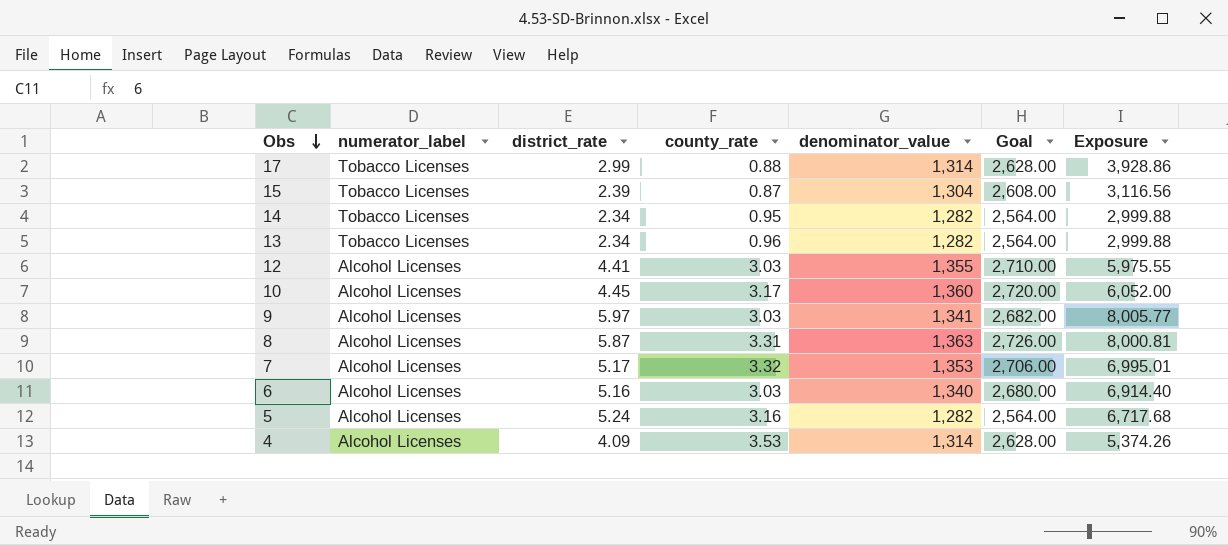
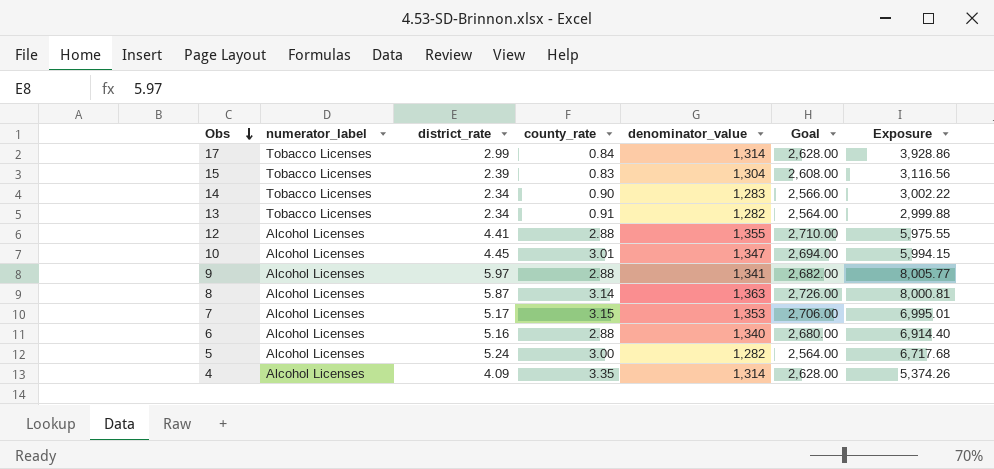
17 | county_rate: 0.88 -> 0.84
15 | county_rate: 0.87 -> 0.83
14 | county_rate: 0.95 -> 0.90
14 | denominator_value: 1,282 -> 1,283
14 | Goal: 2,564.00 -> 2,566.00
14 | Exposure: 2,999.88 -> 3,002.22
13 | county_rate: 0.96 -> 0.91
12 | county_rate: 3.03 -> 2.88
10 | county_rate: 3.17 -> 3.01
10 | denominator_value: 1,360 -> 1,347
10 | Goal: 2,720.00 -> 2,694.00
10 | Exposure: 6,052.00 -> 5,994.15
9 | county_rate: 3.03 -> 2.88
8 | county_rate: 3.31 -> 3.14
7 | county_rate: 3.32 -> 3.15
6 | county_rate: 3.03 -> 2.88
5 | county_rate: 3.16 -> 3.00
4 | county_rate: 3.53 -> 3.35

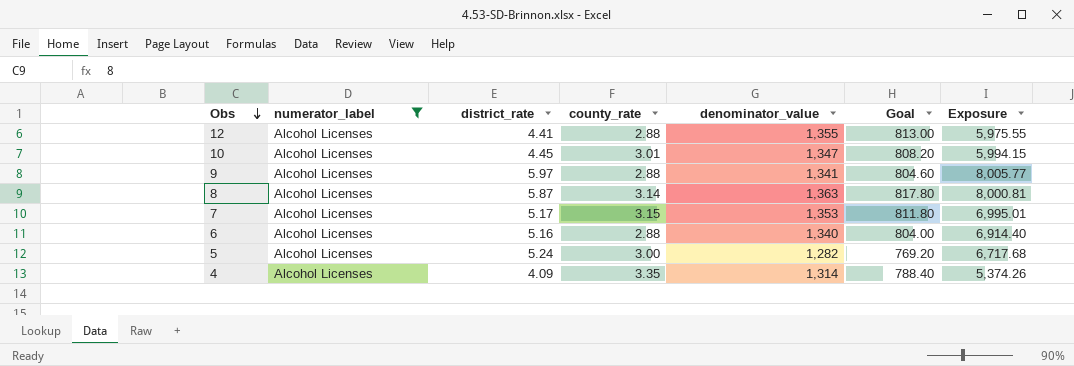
filter: none -> numerator_label = Alcohol Licenses
column Goal | formula: [denominator_value] * 2 -> [denominator_value] * 0.6

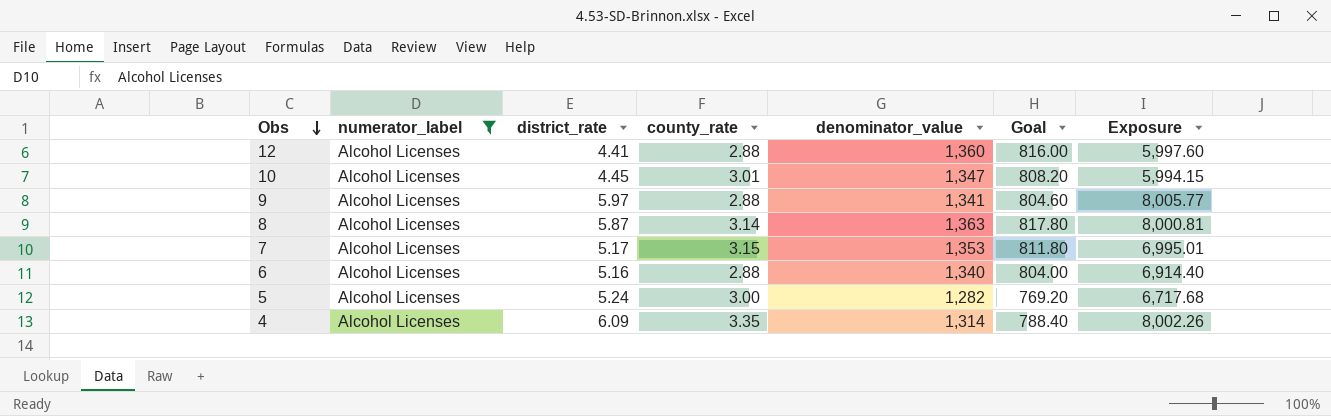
12 | denominator_value: 1,355 -> 1,360
12 | Goal: 813.00 -> 816.00
12 | Exposure: 5,975.55 -> 5,997.60
4 | district_rate: 4.09 -> 6.09
4 | Exposure: 5,374.26 -> 8,002.26

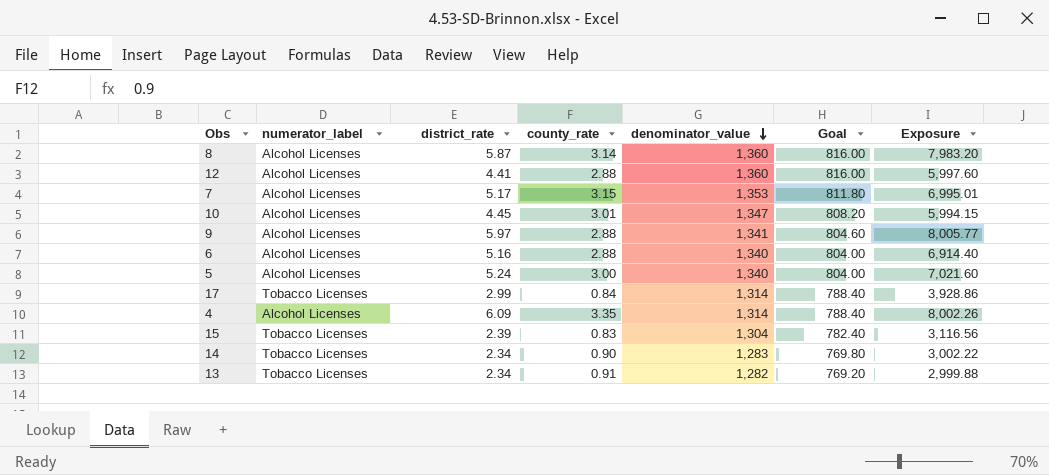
filter: numerator_label = Alcohol Licenses -> none
row order: Obs descending -> denominator_value descending
8 | denominator_value: 1,363 -> 1,360
8 | Goal: 817.80 -> 816.00
8 | Exposure: 8,000.81 -> 7,983.20
5 | denominator_value: 1,282 -> 1,340
5 | Goal: 769.20 -> 804.00
5 | Exposure: 6,717.68 -> 7,021.60

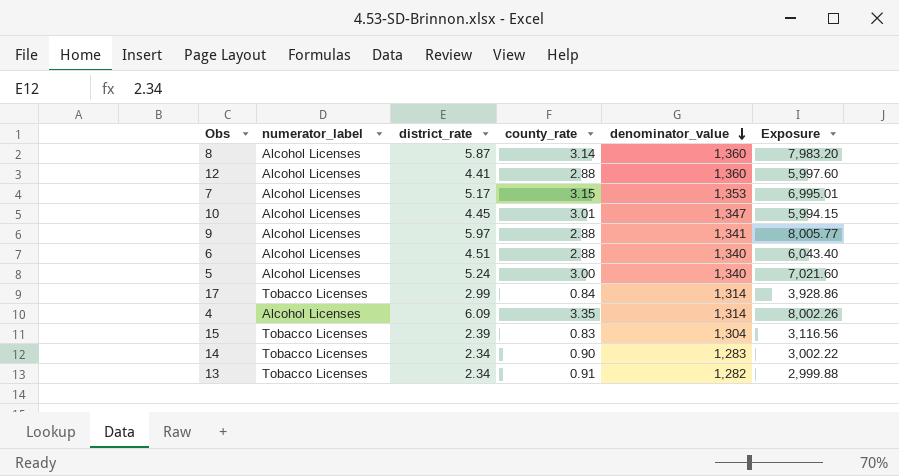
column Goal | formula: [denominator_value] * 0.6 -> none
6 | district_rate: 5.16 -> 4.51
6 | Exposure: 6,914.40 -> 6,043.40

